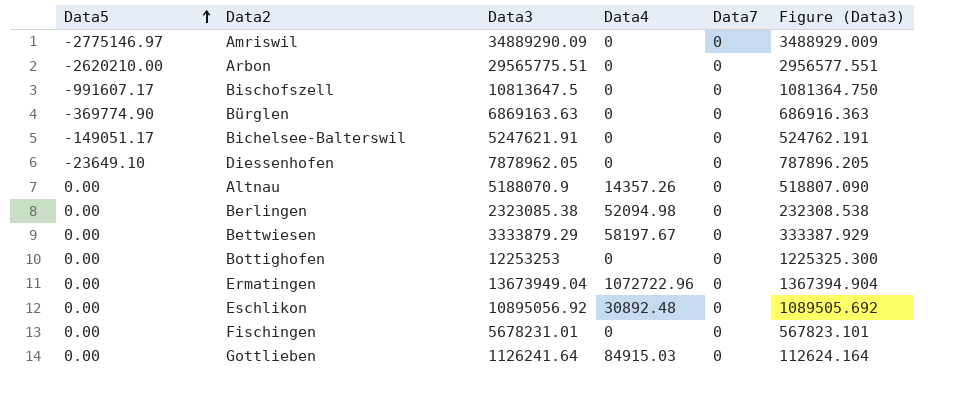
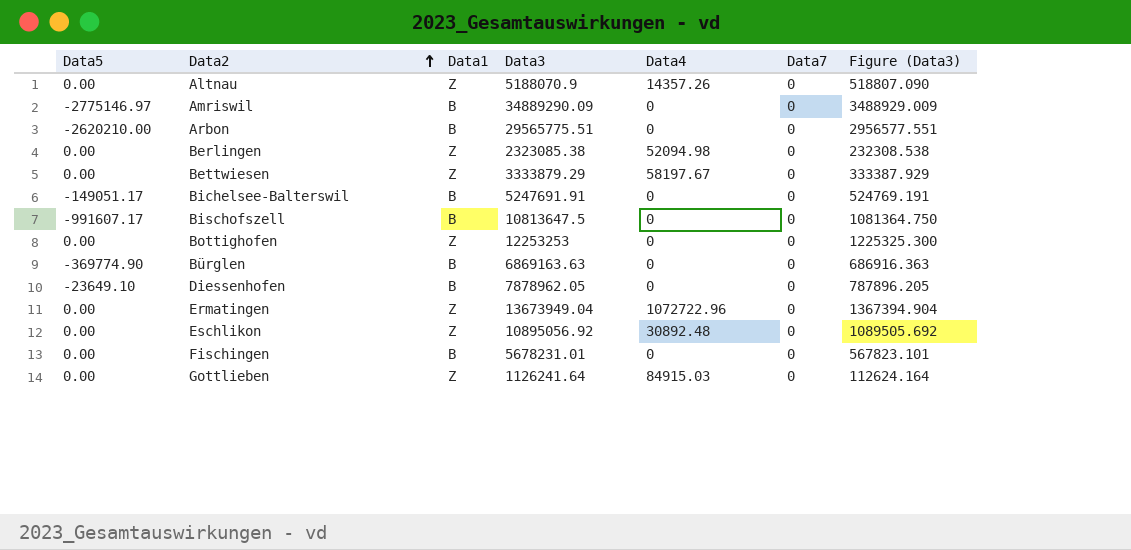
row order: Data5 ascending -> Data2 ascending
column Data1 | position: none -> 3
Bichelsee-Balterswil | Data3: 5247621.91 -> 5247691.91
Bichelsee-Balterswil | Figure (Data3): 524762.191 -> 524769.191

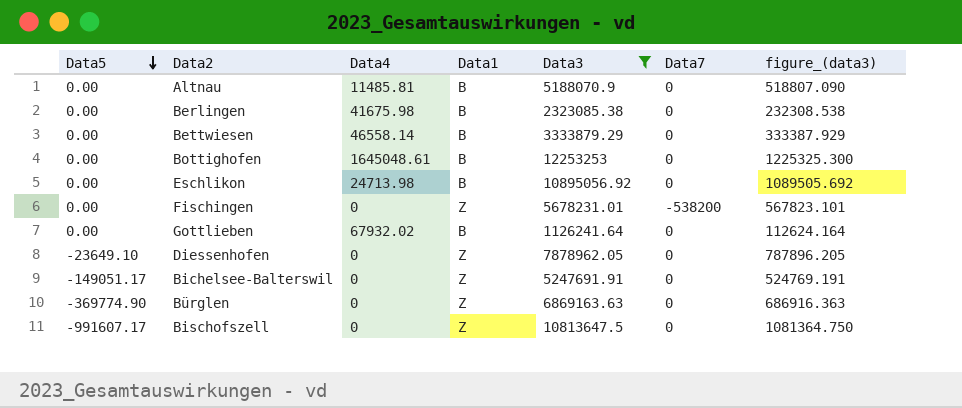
filter: none -> Data3 <= 12253253
row order: Data2 ascending -> Data5 descending
column Data4 | position: 5 -> 3
column name: Figure (Data3) -> figure_(data3)
Altnau | Data4: 14357.26 -> 11485.81
Altnau | Data1: Z -> B
Berlingen | Data4: 52094.98 -> 41675.98
Berlingen | Data1: Z -> B
Bettwiesen | Data4: 58197.67 -> 46558.14
Bettwiesen | Data1: Z -> B
Bottighofen | Data4: 0 -> 1645048.61
Bottighofen | Data1: Z -> B
Eschlikon | Data4: 30892.48 -> 24713.98
Eschlikon | Data1: Z -> B
Fischingen | Data1: B -> Z
Fischingen | Data7: 0 -> -538200
Gottlieben | Data4: 84915.03 -> 67932.02
Gottlieben | Data1: Z -> B
Diessenhofen | Data1: B -> Z
Bichelsee-Balterswil | Data1: B -> Z
Bürglen | Data1: B -> Z
Bischofszell | Data1: B -> Z

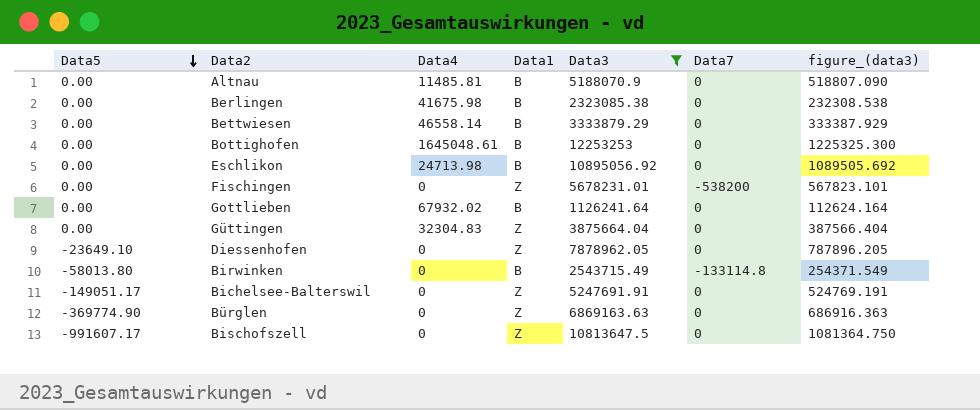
row Güttingen: none -> 0.00 | 32304.83 | Z | 3875664.04 | 0 | 387566.404
row Birwinken: none -> -58013.80 | 0 | B | 2543715.49 | -133114.8 | 254371.549

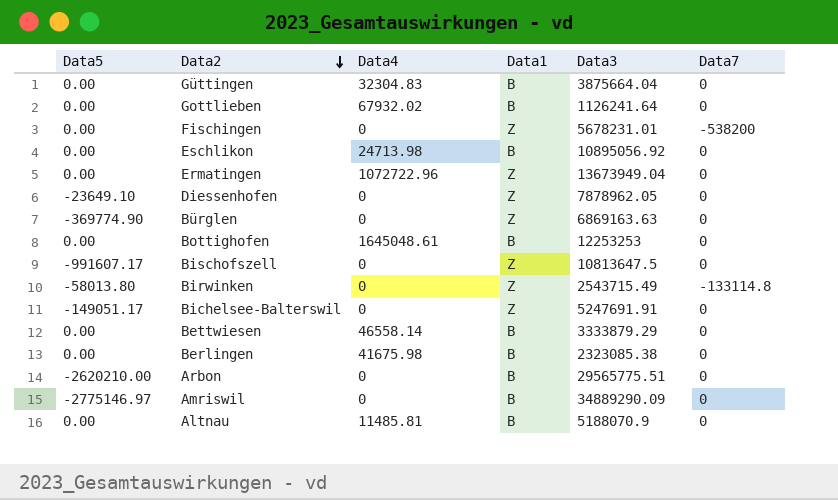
filter: Data3 <= 12253253 -> none
row order: Data5 descending -> Data2 descending
column figure_(data3) | formula: [Data3] * 0.1 -> none
Güttingen | Data1: Z -> B
Birwinken | Data1: B -> Z

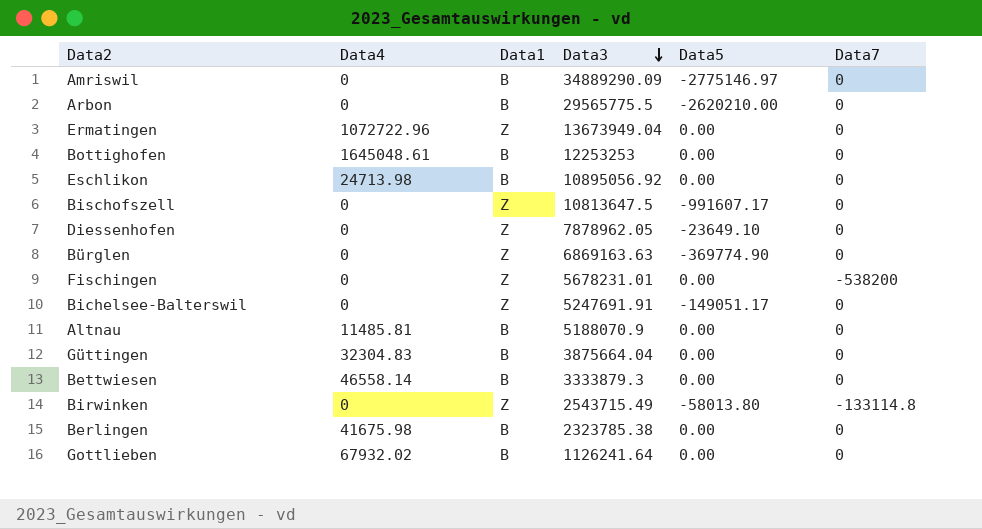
row order: Data2 descending -> Data3 descending
column Data5 | position: 1 -> 5
Arbon | Data3: 29565775.51 -> 29565775.5
Bettwiesen | Data3: 3333879.29 -> 3333879.3
Berlingen | Data3: 2323085.38 -> 2323785.38

